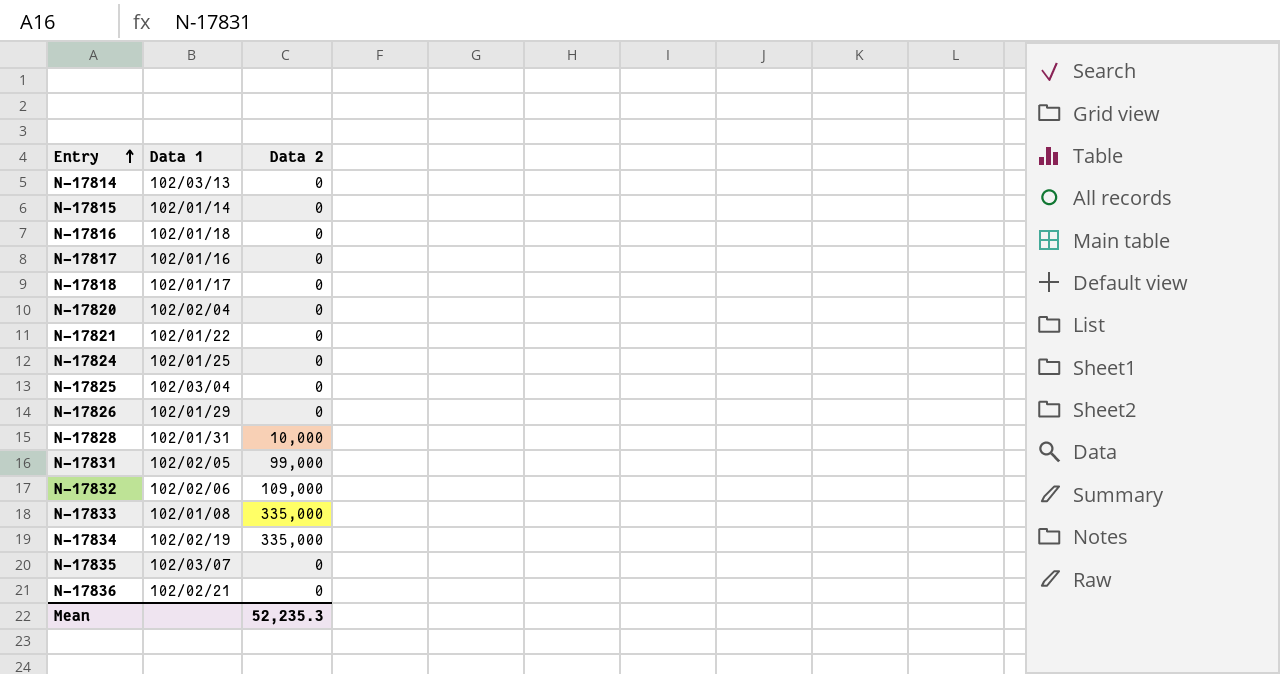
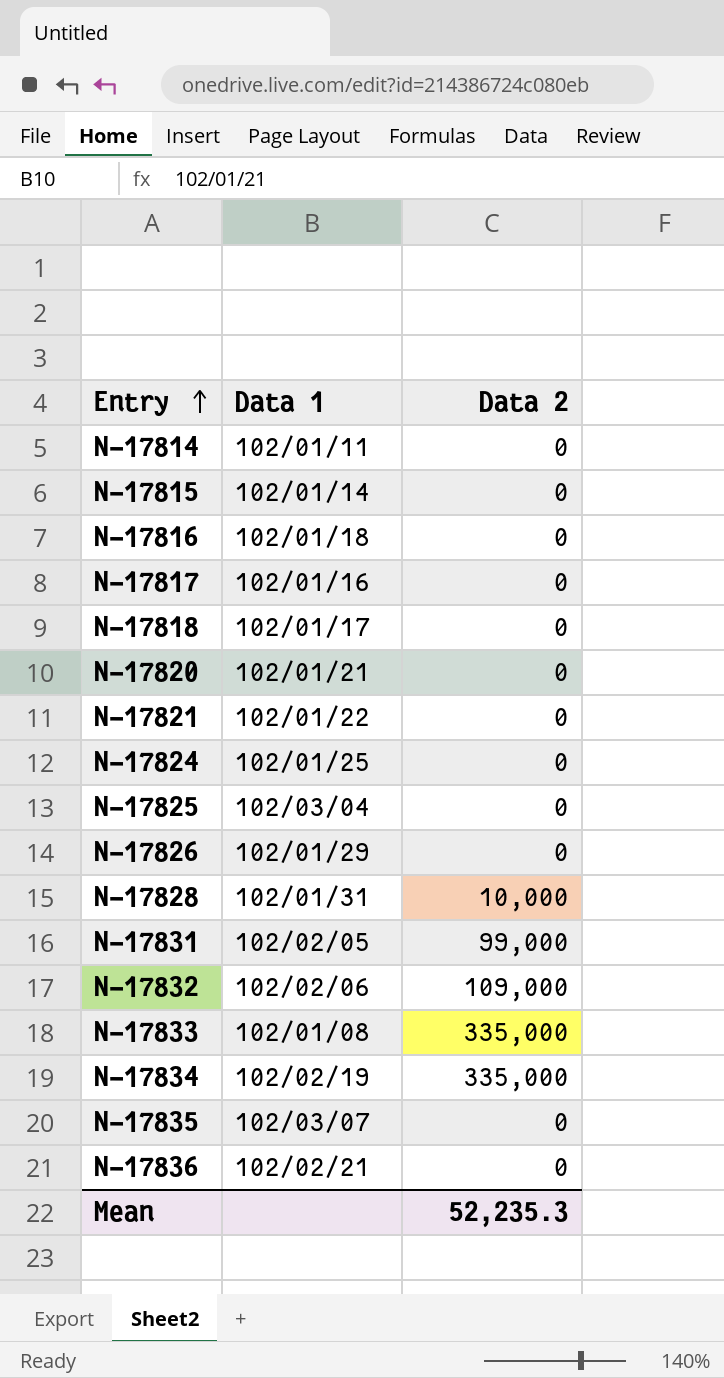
N-17814 | Data 1: 102/03/13 -> 102/01/11
N-17820 | Data 1: 102/02/04 -> 102/01/21

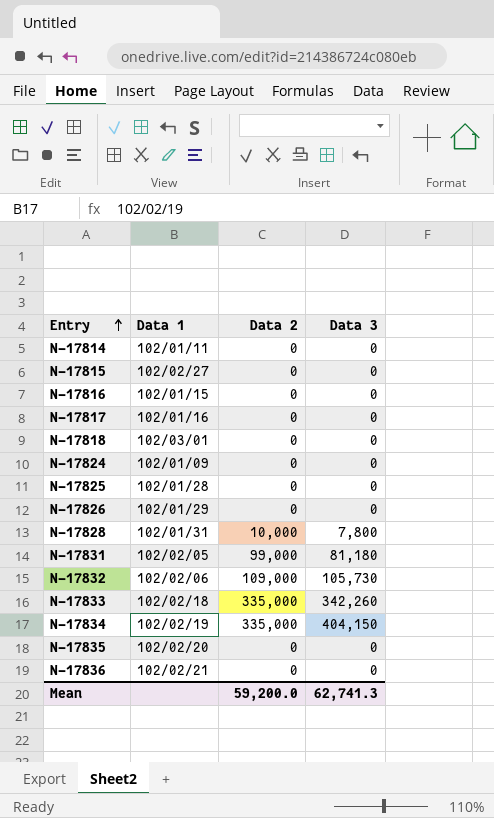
column Data 3 | position: none -> 4
row N-17820: 102/01/21 | 0 -> none
row N-17821: 102/01/22 | 0 -> none
N-17815 | Data 1: 102/01/14 -> 102/02/27
N-17816 | Data 1: 102/01/18 -> 102/01/15
N-17818 | Data 1: 102/01/17 -> 102/03/01
N-17824 | Data 1: 102/01/25 -> 102/01/09
N-17825 | Data 1: 102/03/04 -> 102/01/28
N-17833 | Data 1: 102/01/08 -> 102/02/18
N-17835 | Data 1: 102/03/07 -> 102/02/20
Mean | Data 2: 52,235.3 -> 59,200.0

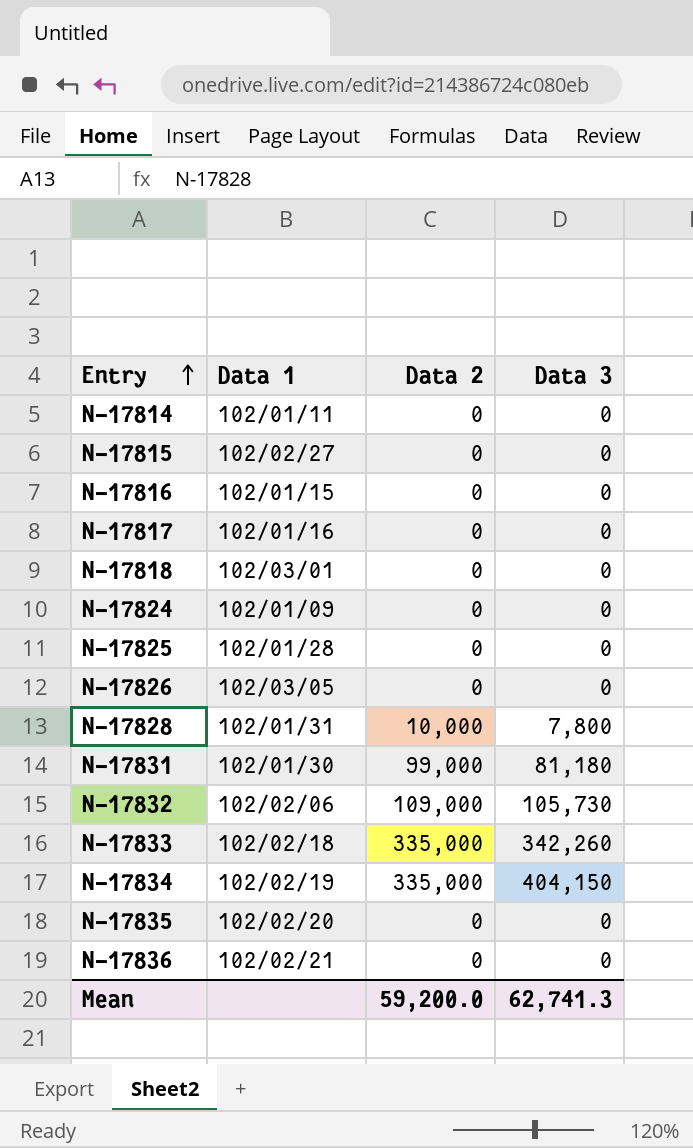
N-17826 | Data 1: 102/01/29 -> 102/03/05
N-17831 | Data 1: 102/02/05 -> 102/01/30

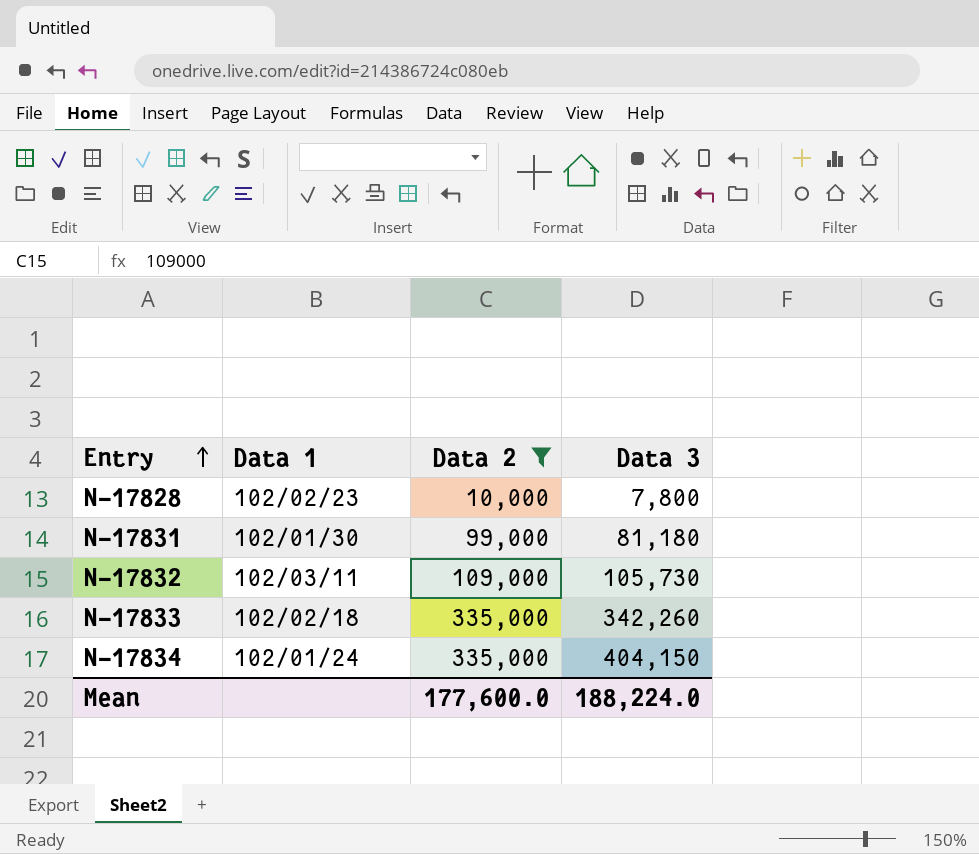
filter: none -> Data 2 != 0
N-17828 | Data 1: 102/01/31 -> 102/02/23
N-17832 | Data 1: 102/02/06 -> 102/03/11
N-17834 | Data 1: 102/02/19 -> 102/01/24
Mean | Data 2: 59,200.0 -> 177,600.0
Mean | Data 3: 62,741.3 -> 188,224.0

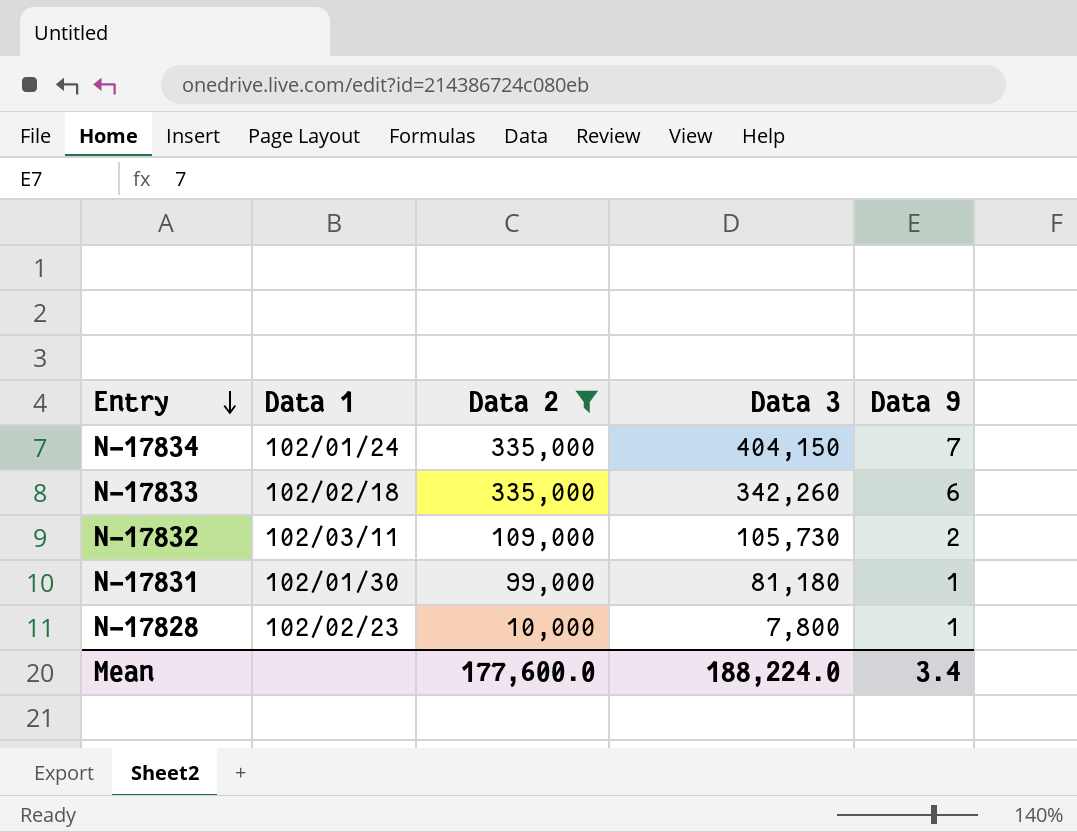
row order: Entry ascending -> Entry descending
column Data 9 | position: none -> 5

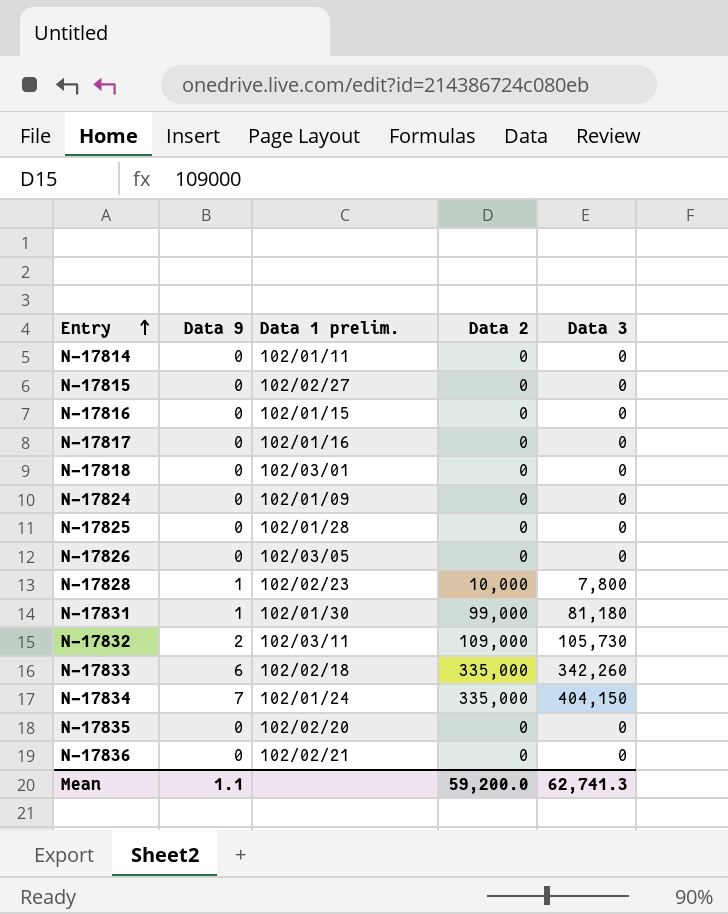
filter: Data 2 != 0 -> none
row order: Entry descending -> Entry ascending
column Data 9 | position: 5 -> 2
column name: Data 1 -> Data 1 prelim.
Mean | Data 9: 3.4 -> 1.1
Mean | Data 2: 177,600.0 -> 59,200.0
Mean | Data 3: 188,224.0 -> 62,741.3

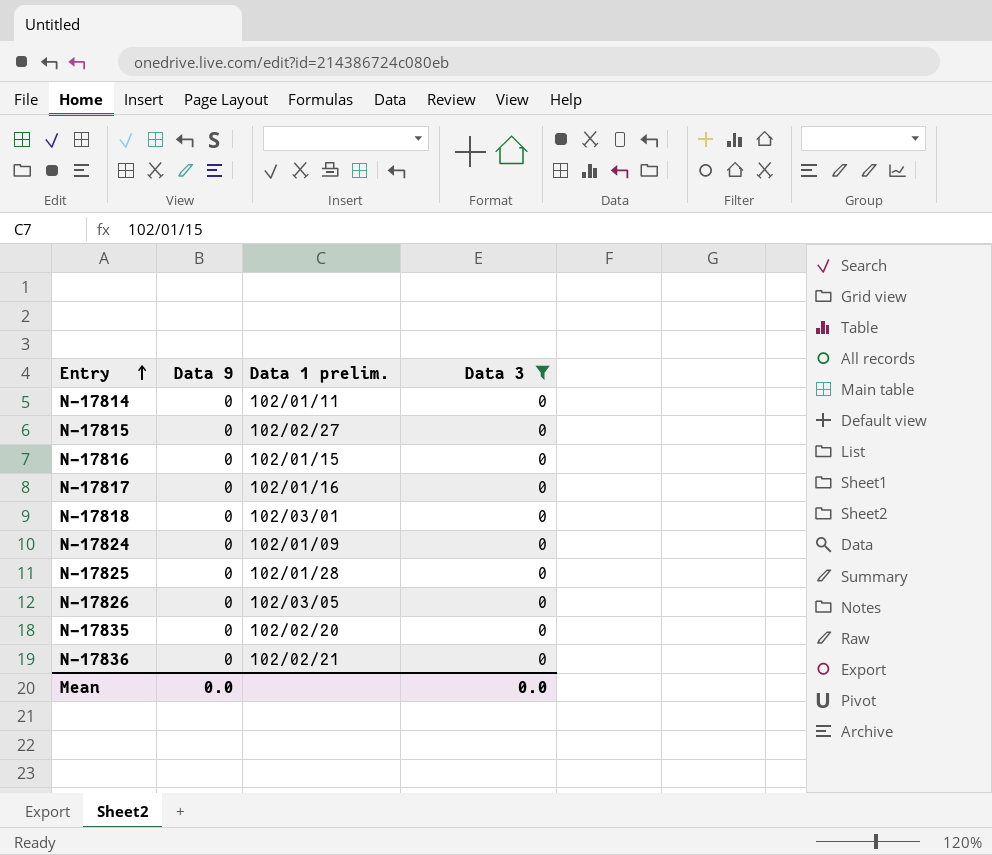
filter: none -> Data 3 = 0
column Data 2 | position: 4 -> none
Mean | Data 9: 1.1 -> 0.0
Mean | Data 3: 62,741.3 -> 0.0

